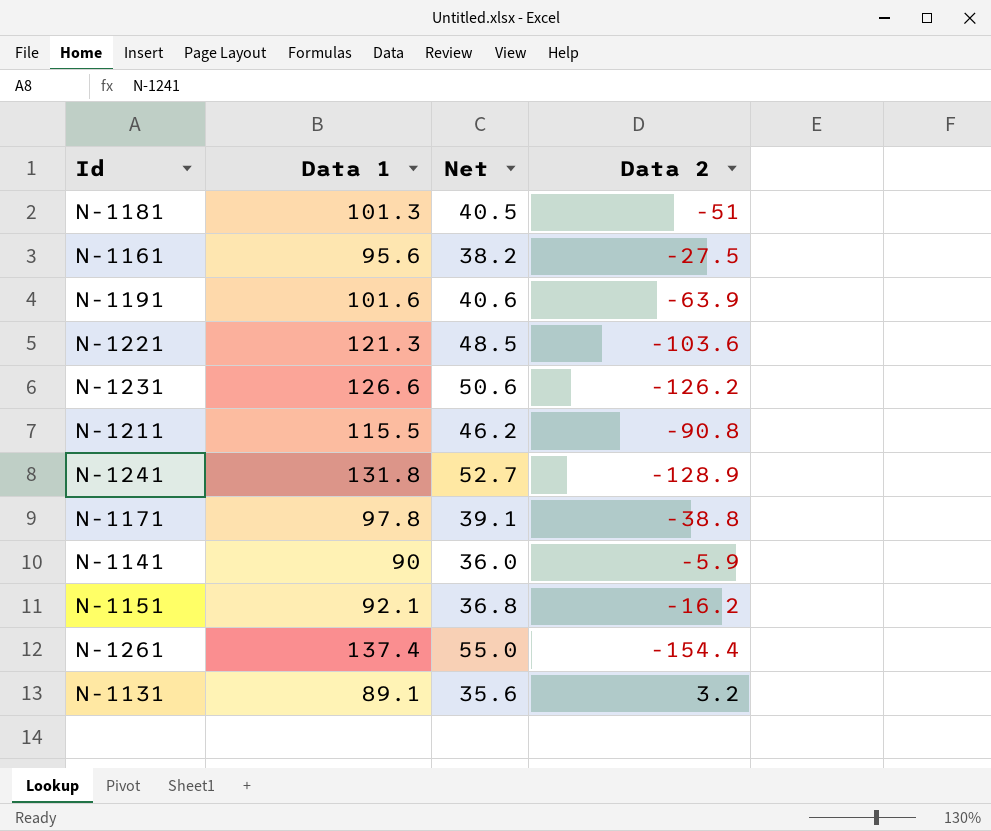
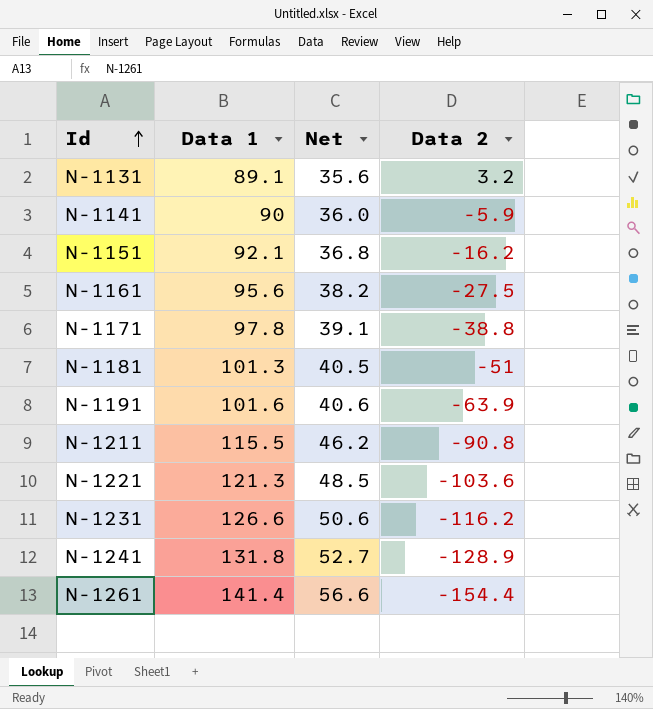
row order: none -> Id ascending
N-1231 | Data 2: -126.2 -> -116.2
N-1261 | Data 1: 137.4 -> 141.4
N-1261 | Net: 55.0 -> 56.6

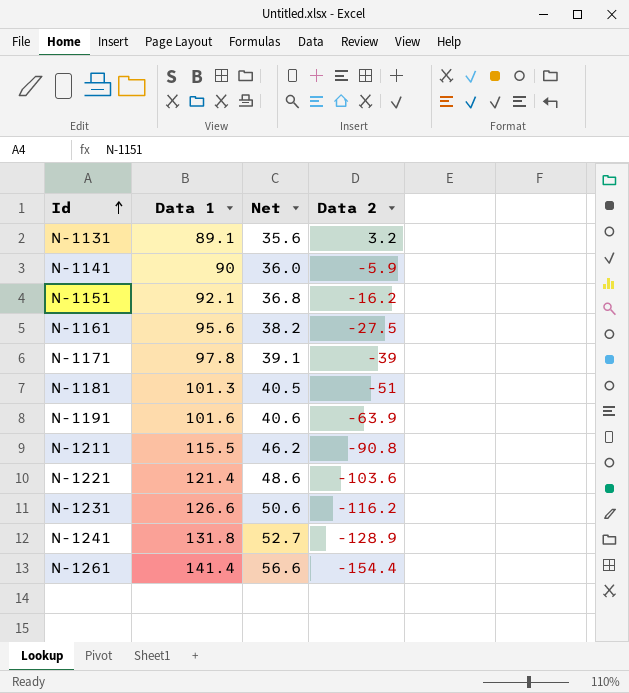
N-1171 | Data 2: -38.8 -> -39
N-1221 | Data 1: 121.3 -> 121.4
N-1221 | Net: 48.5 -> 48.6

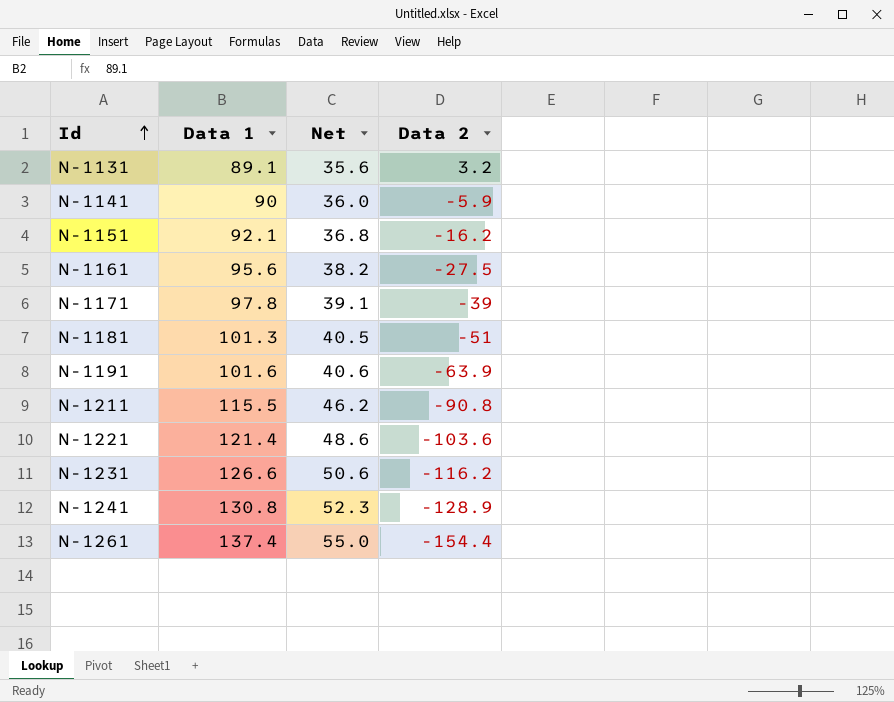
N-1241 | Data 1: 131.8 -> 130.8
N-1241 | Net: 52.7 -> 52.3
N-1261 | Data 1: 141.4 -> 137.4
N-1261 | Net: 56.6 -> 55.0

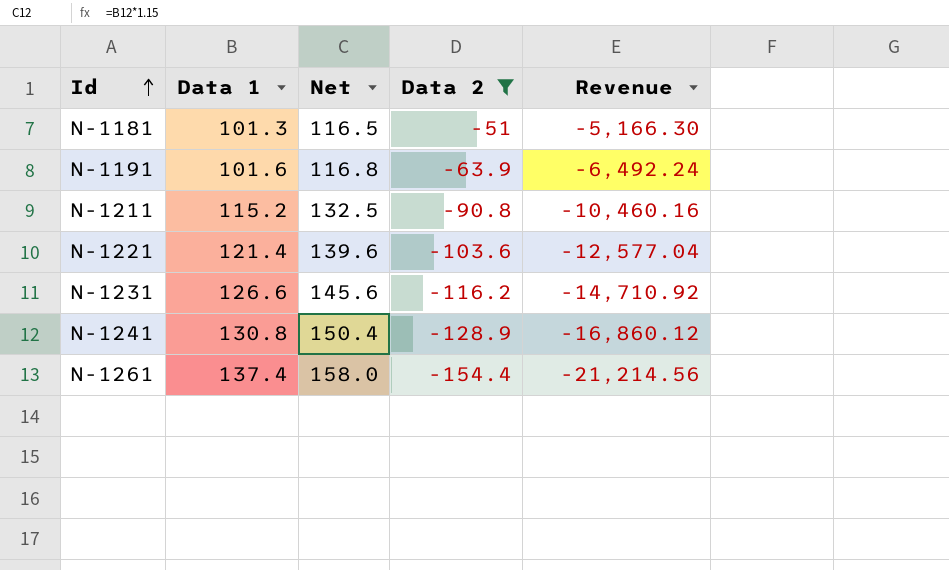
filter: none -> Data 2 <= -51
column Net | formula: [Data 1] * 0.4 -> [Data 1] * 1.15
column Revenue | formula: none -> [Data 1] * [Data 2]
N-1211 | Data 1: 115.5 -> 115.2

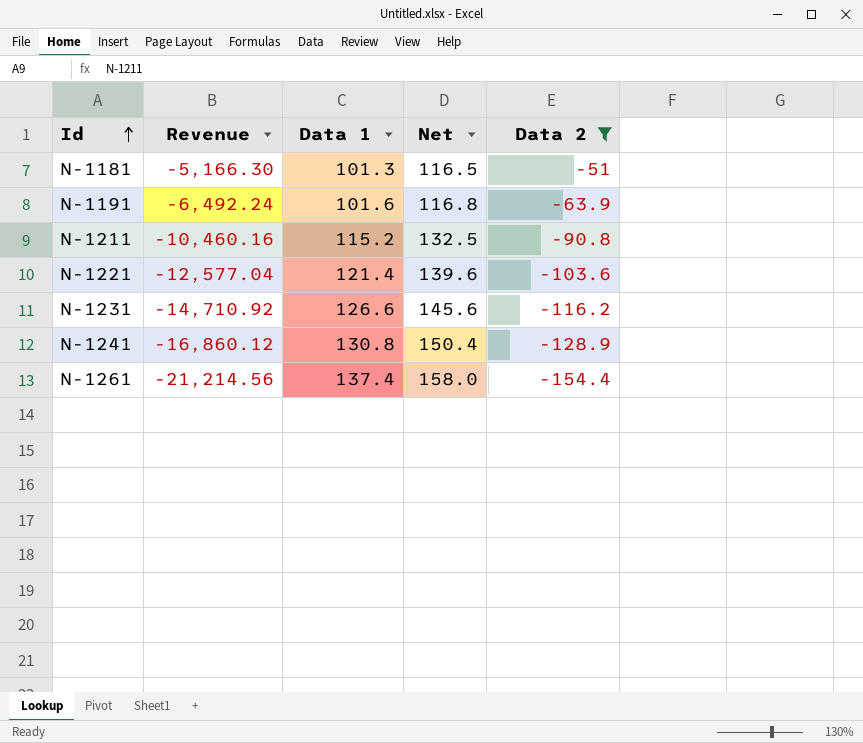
column Revenue | position: 5 -> 2

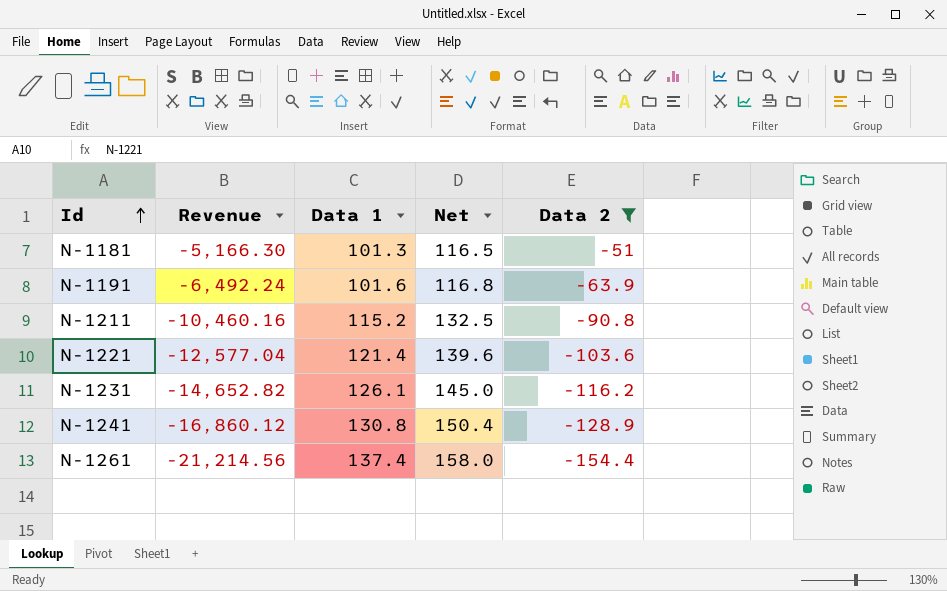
N-1231 | Revenue: -14,710.92 -> -14,652.82
N-1231 | Data 1: 126.6 -> 126.1
N-1231 | Net: 145.6 -> 145.0

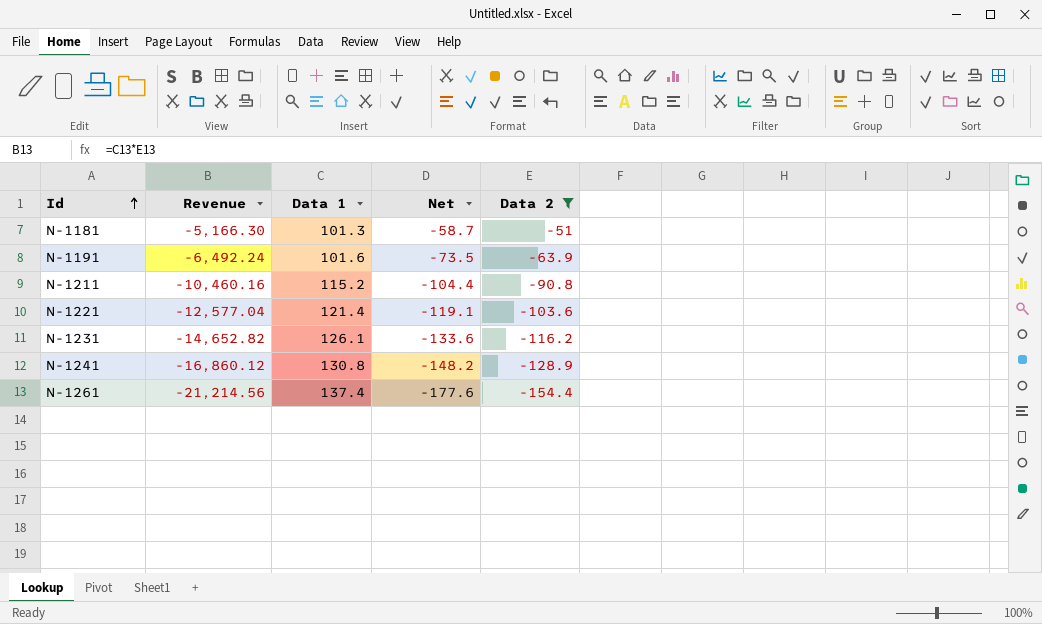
column Net | formula: [Data 1] * 1.15 -> [Data 2] * 1.15

